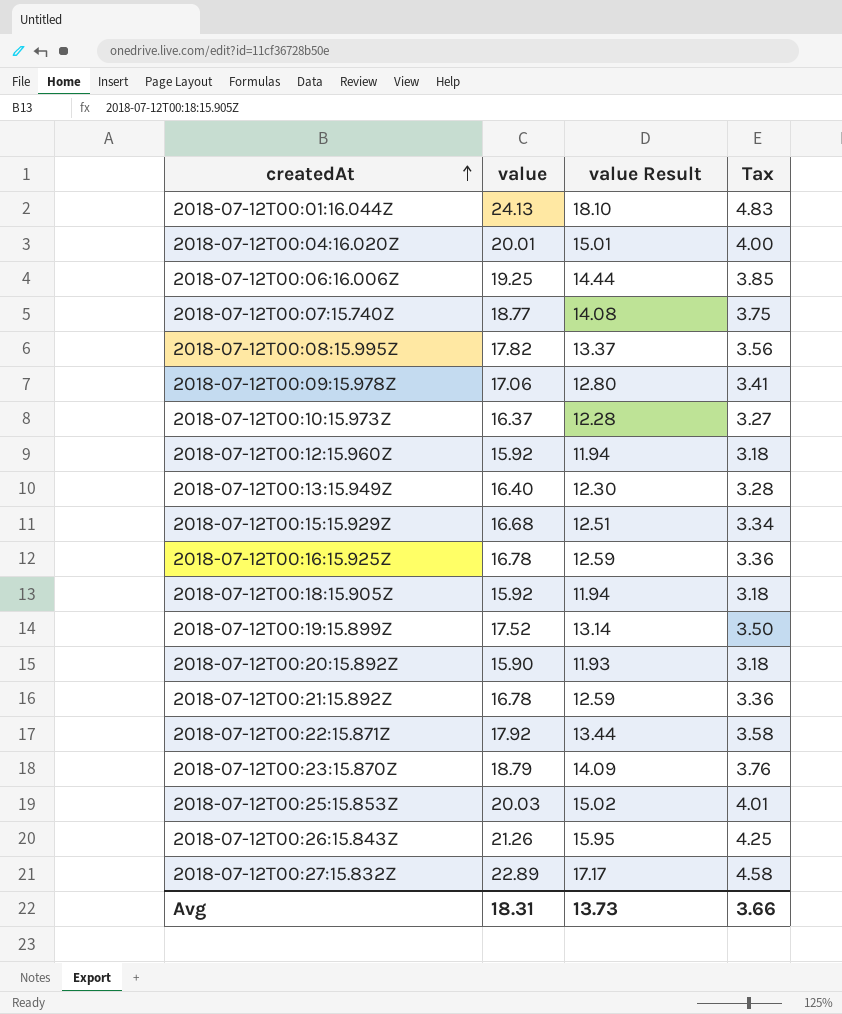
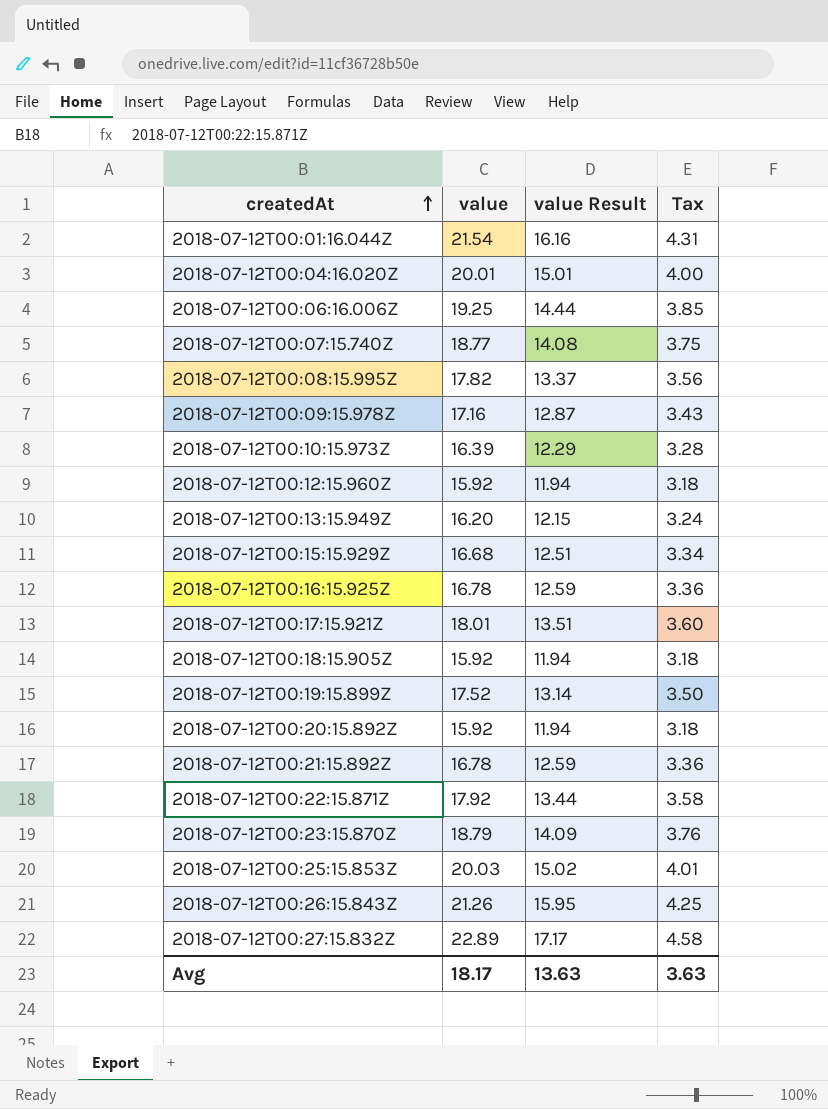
2018-07-12T00:01:16.044Z | value: 24.13 -> 21.54
2018-07-12T00:01:16.044Z | value Result: 18.10 -> 16.16
2018-07-12T00:01:16.044Z | Tax: 4.83 -> 4.31
2018-07-12T00:09:15.978Z | value: 17.06 -> 17.16
2018-07-12T00:09:15.978Z | value Result: 12.80 -> 12.87
2018-07-12T00:09:15.978Z | Tax: 3.41 -> 3.43
2018-07-12T00:10:15.973Z | value: 16.37 -> 16.39
2018-07-12T00:10:15.973Z | value Result: 12.28 -> 12.29
2018-07-12T00:10:15.973Z | Tax: 3.27 -> 3.28
2018-07-12T00:13:15.949Z | value: 16.40 -> 16.20
2018-07-12T00:13:15.949Z | value Result: 12.30 -> 12.15
2018-07-12T00:13:15.949Z | Tax: 3.28 -> 3.24
row 2018-07-12T00:17:15.921Z: none -> 18.01 | 13.51 | 3.60
2018-07-12T00:20:15.892Z | value: 15.90 -> 15.92
2018-07-12T00:20:15.892Z | value Result: 11.93 -> 11.94
Avg | value: 18.31 -> 18.17
Avg | value Result: 13.73 -> 13.63
Avg | Tax: 3.66 -> 3.63

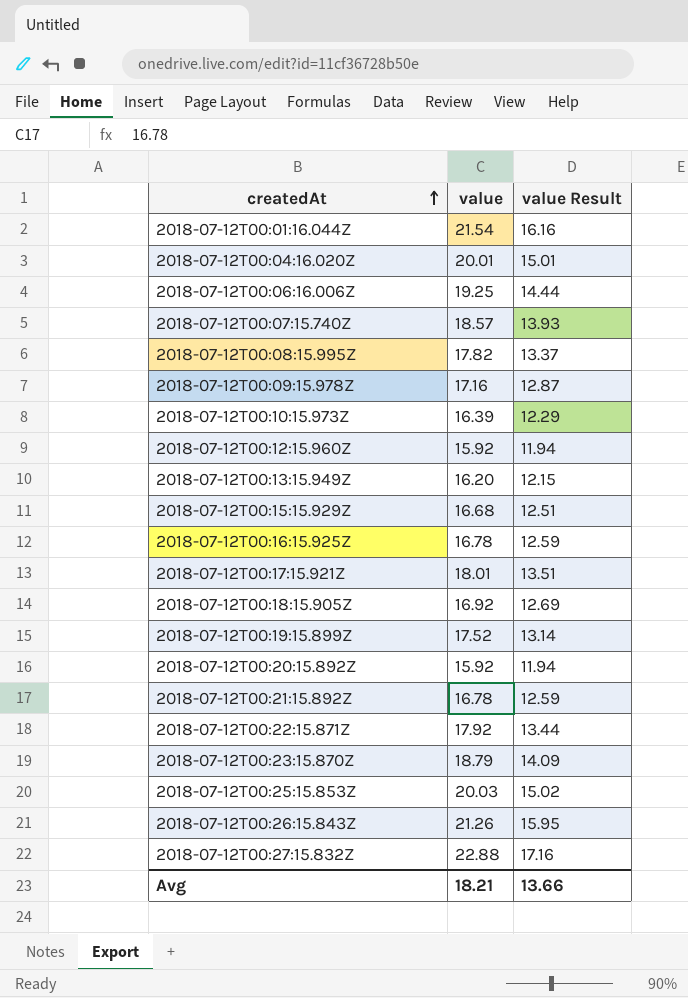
column Tax | formula: [value] * 0.2 -> none
2018-07-12T00:07:15.740Z | value: 18.77 -> 18.57
2018-07-12T00:07:15.740Z | value Result: 14.08 -> 13.93
2018-07-12T00:18:15.905Z | value: 15.92 -> 16.92
2018-07-12T00:18:15.905Z | value Result: 11.94 -> 12.69
2018-07-12T00:27:15.832Z | value: 22.89 -> 22.88
2018-07-12T00:27:15.832Z | value Result: 17.17 -> 17.16
Avg | value: 18.17 -> 18.21
Avg | value Result: 13.63 -> 13.66

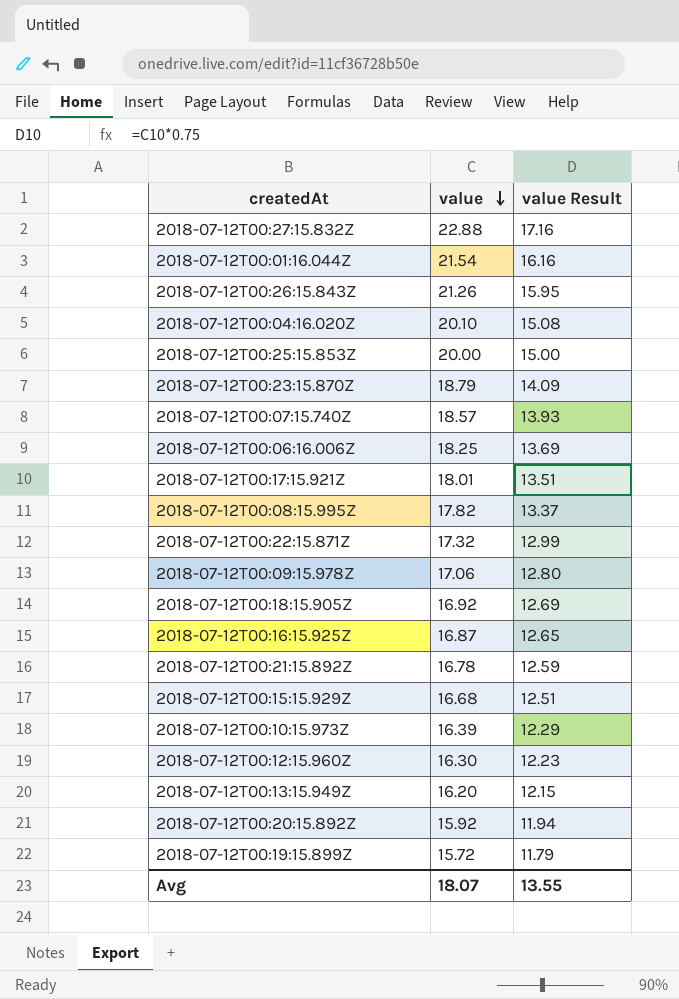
row order: createdAt ascending -> value descending
2018-07-12T00:04:16.020Z | value: 20.01 -> 20.10
2018-07-12T00:04:16.020Z | value Result: 15.01 -> 15.08
2018-07-12T00:25:15.853Z | value: 20.03 -> 20.00
2018-07-12T00:25:15.853Z | value Result: 15.02 -> 15.00
2018-07-12T00:06:16.006Z | value: 19.25 -> 18.25
2018-07-12T00:06:16.006Z | value Result: 14.44 -> 13.69
2018-07-12T00:22:15.871Z | value: 17.92 -> 17.32
2018-07-12T00:22:15.871Z | value Result: 13.44 -> 12.99
2018-07-12T00:09:15.978Z | value: 17.16 -> 17.06
2018-07-12T00:09:15.978Z | value Result: 12.87 -> 12.80
2018-07-12T00:16:15.925Z | value: 16.78 -> 16.87
2018-07-12T00:16:15.925Z | value Result: 12.59 -> 12.65
2018-07-12T00:12:15.960Z | value: 15.92 -> 16.30
2018-07-12T00:12:15.960Z | value Result: 11.94 -> 12.23
2018-07-12T00:19:15.899Z | value: 17.52 -> 15.72
2018-07-12T00:19:15.899Z | value Result: 13.14 -> 11.79
Avg | value: 18.21 -> 18.07
Avg | value Result: 13.66 -> 13.55

